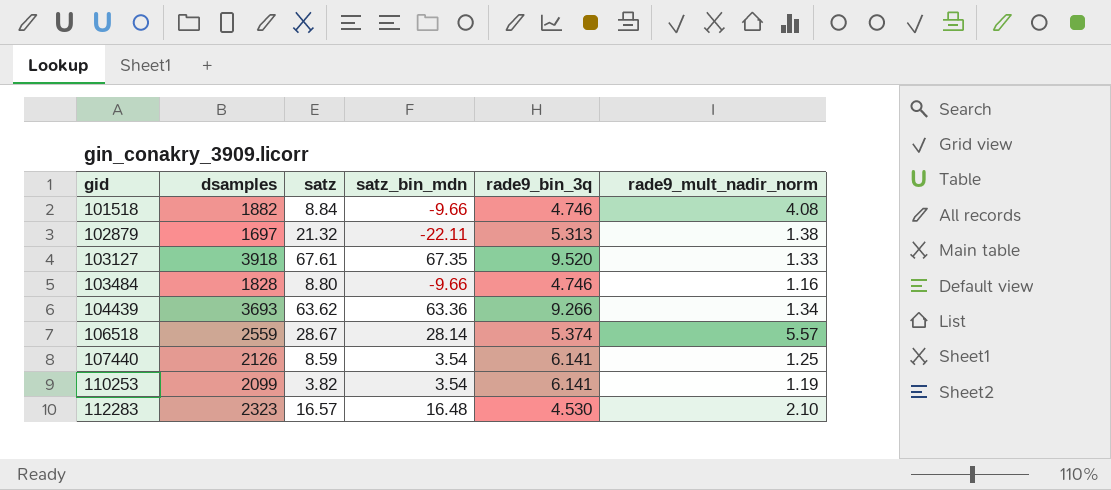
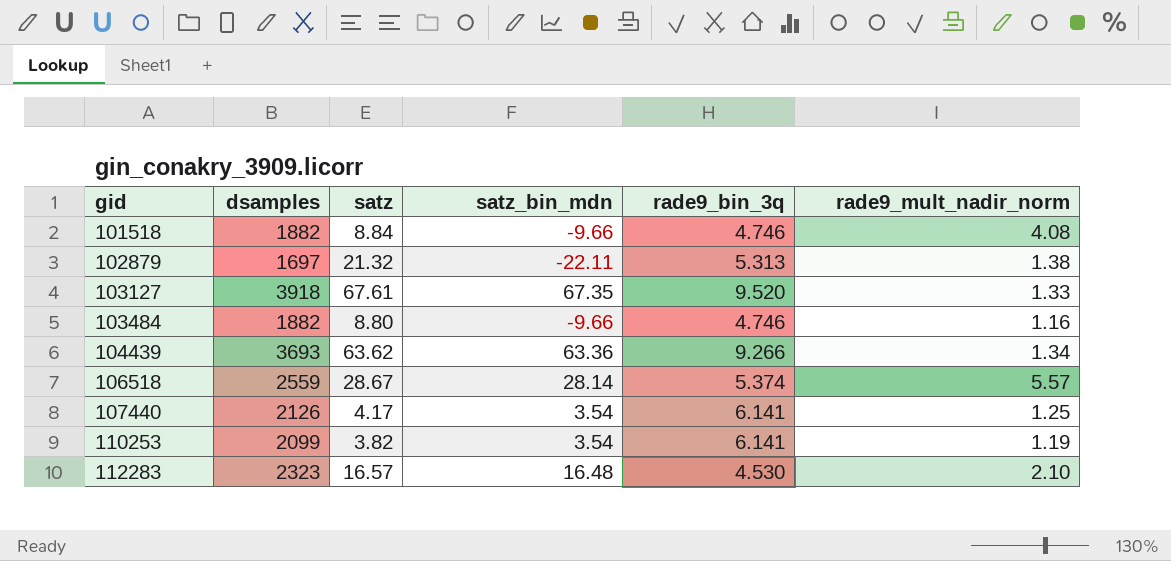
103484 | dsamples: 1828 -> 1882
107440 | satz: 8.59 -> 4.17

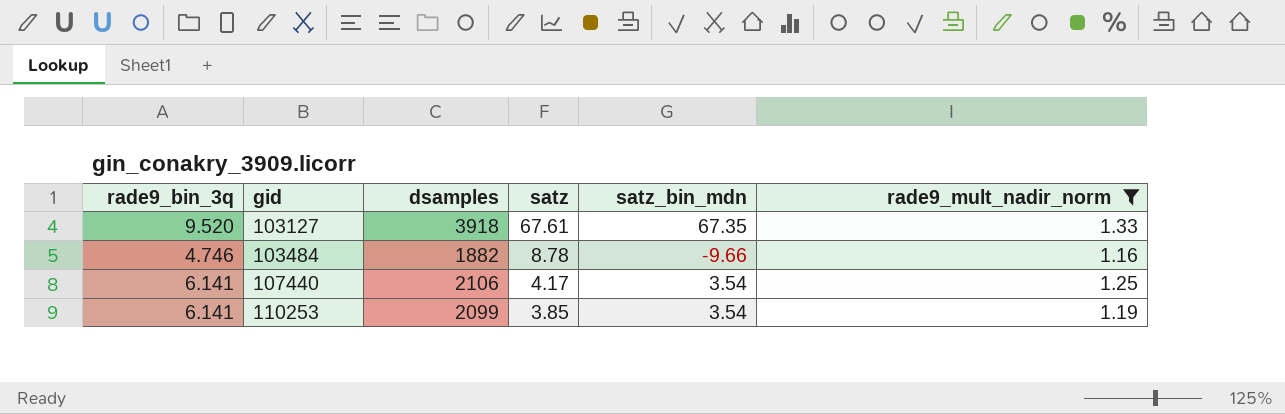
filter: none -> rade9_mult_nadir_norm <= 1.33
column rade9_bin_3q | position: 5 -> 1
103484 | satz: 8.80 -> 8.78
107440 | dsamples: 2126 -> 2106
110253 | satz: 3.82 -> 3.85

